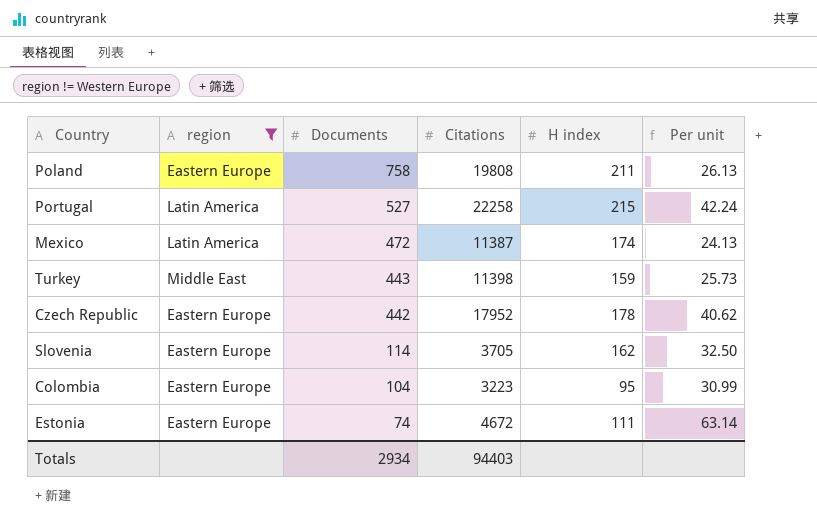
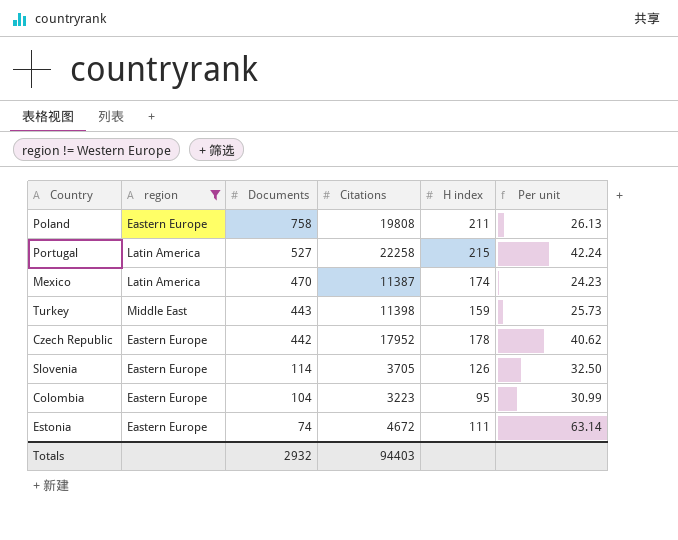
Mexico | Documents: 472 -> 470
Mexico | Per unit: 24.13 -> 24.23
Slovenia | H index: 162 -> 126
Totals | Documents: 2934 -> 2932

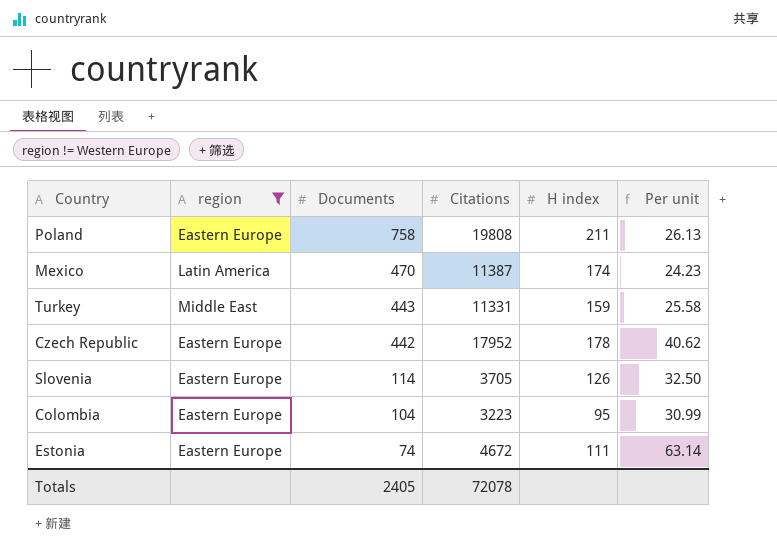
row Portugal: Latin America | 527 | 22258 | 215 | 42.24 -> none
Turkey | Citations: 11398 -> 11331
Turkey | Per unit: 25.73 -> 25.58
Totals | Documents: 2932 -> 2405
Totals | Citations: 94403 -> 72078

